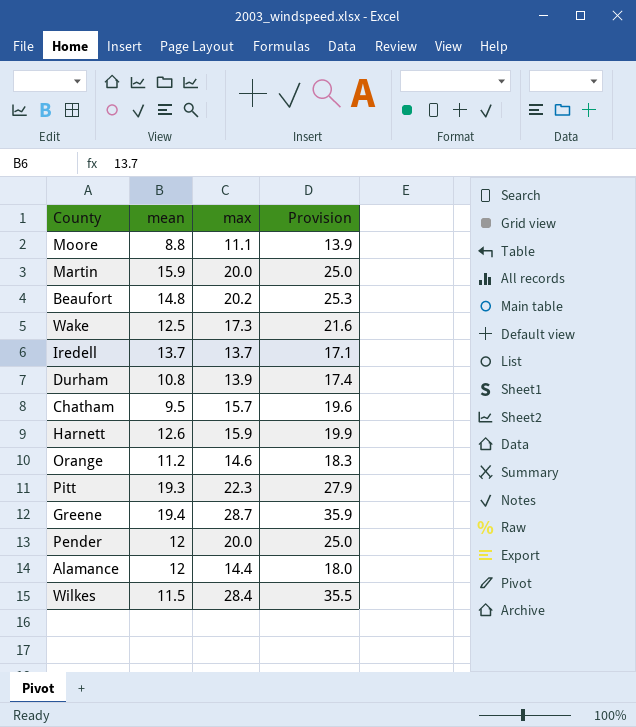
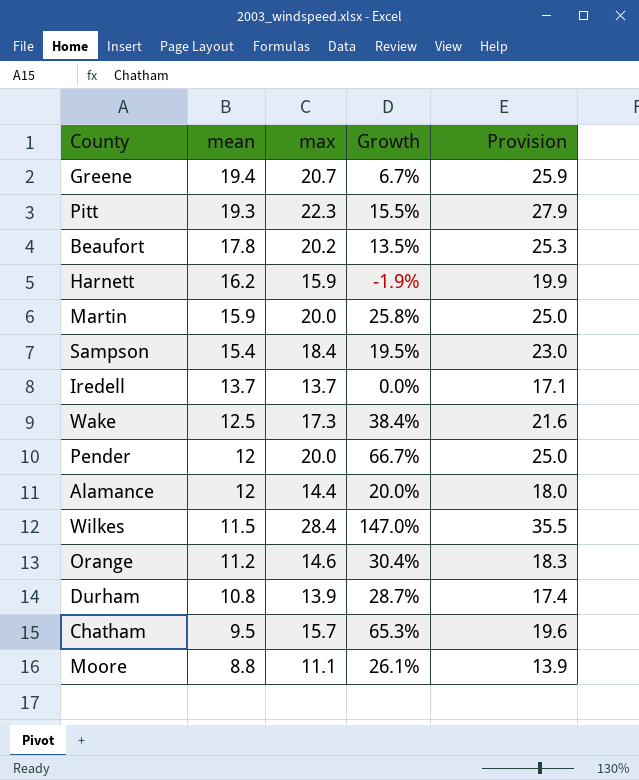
row order: none -> mean descending
column Growth | formula: none -> ([max] - [mean]) / [mean]
Greene | max: 28.7 -> 20.7
Greene | Provision: 35.9 -> 25.9
Beaufort | mean: 14.8 -> 17.8
Harnett | mean: 12.6 -> 16.2
row Sampson: none -> 15.4 | 18.4 | 19.5% | 23.0

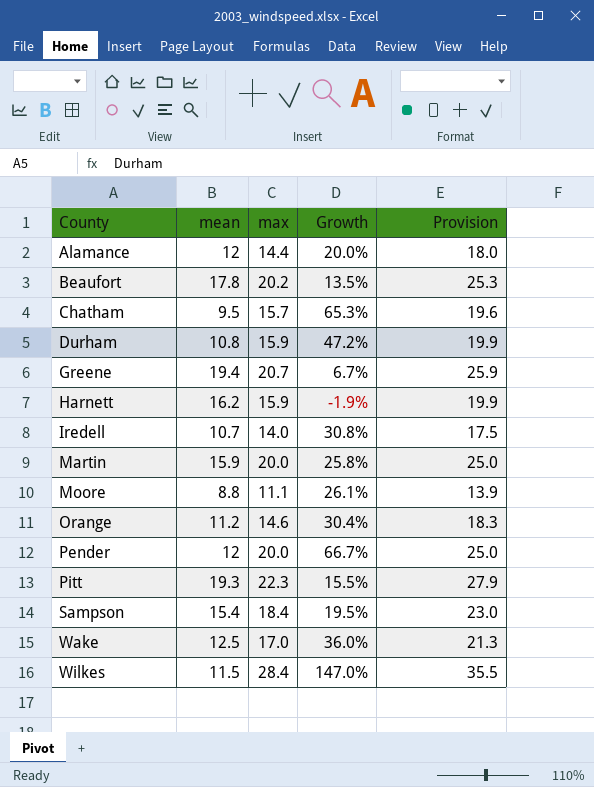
row order: mean descending -> County ascending
Durham | max: 13.9 -> 15.9
Durham | Growth: 28.7% -> 47.2%
Durham | Provision: 17.4 -> 19.9
Iredell | mean: 13.7 -> 10.7
Iredell | max: 13.7 -> 14.0
Iredell | Growth: 0.0% -> 30.8%
Iredell | Provision: 17.1 -> 17.5
Wake | max: 17.3 -> 17.0
Wake | Growth: 38.4% -> 36.0%
Wake | Provision: 21.6 -> 21.3

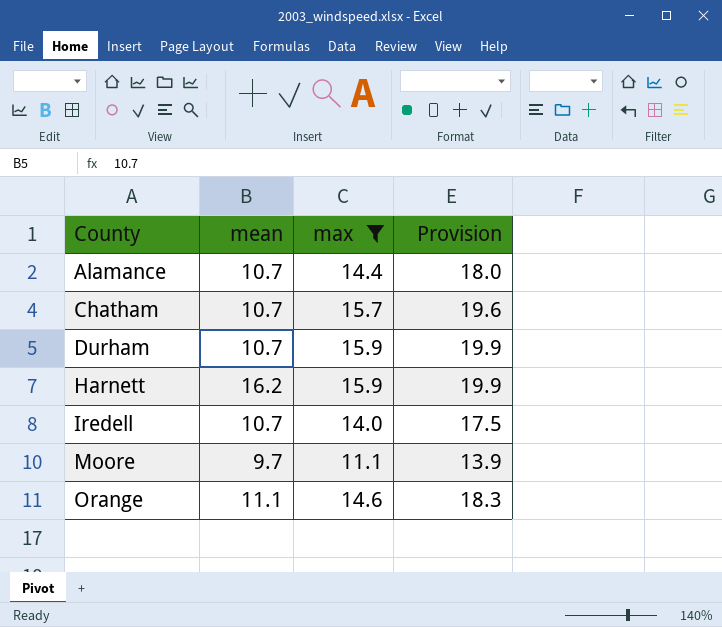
filter: none -> max <= 15.9
column Growth | formula: ([max] - [mean]) / [mean] -> none
Alamance | mean: 12 -> 10.7
Chatham | mean: 9.5 -> 10.7
Durham | mean: 10.8 -> 10.7
Moore | mean: 8.8 -> 9.7
Orange | mean: 11.2 -> 11.1

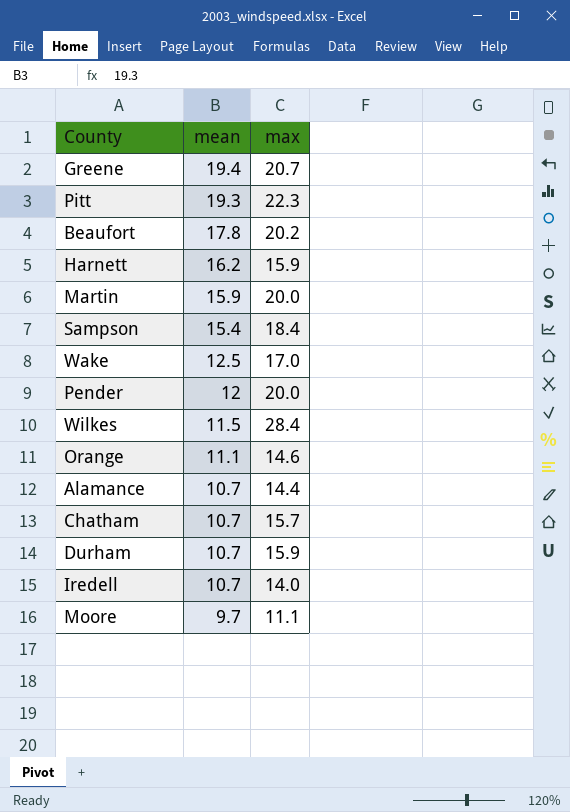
filter: max <= 15.9 -> none
row order: County ascending -> mean descending
column Provision | formula: [max] * 1.25 -> none

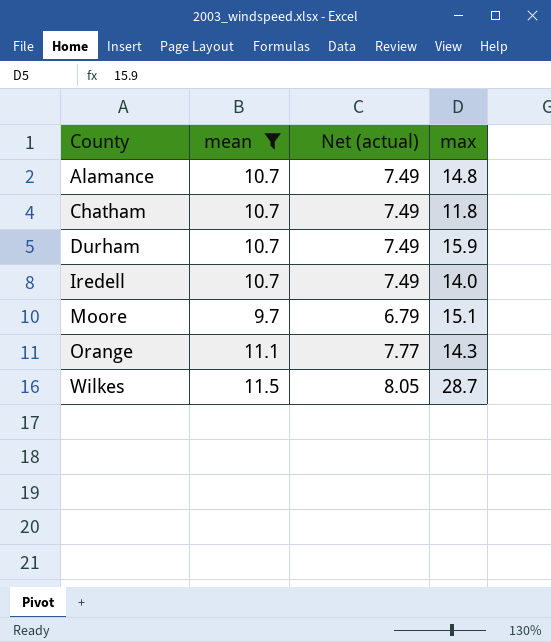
filter: none -> mean <= 11.5
row order: mean descending -> County ascending
column Net (actual) | formula: none -> [mean] * 0.7
Alamance | max: 14.4 -> 14.8
Chatham | max: 15.7 -> 11.8
Moore | max: 11.1 -> 15.1
Orange | max: 14.6 -> 14.3
Wilkes | max: 28.4 -> 28.7

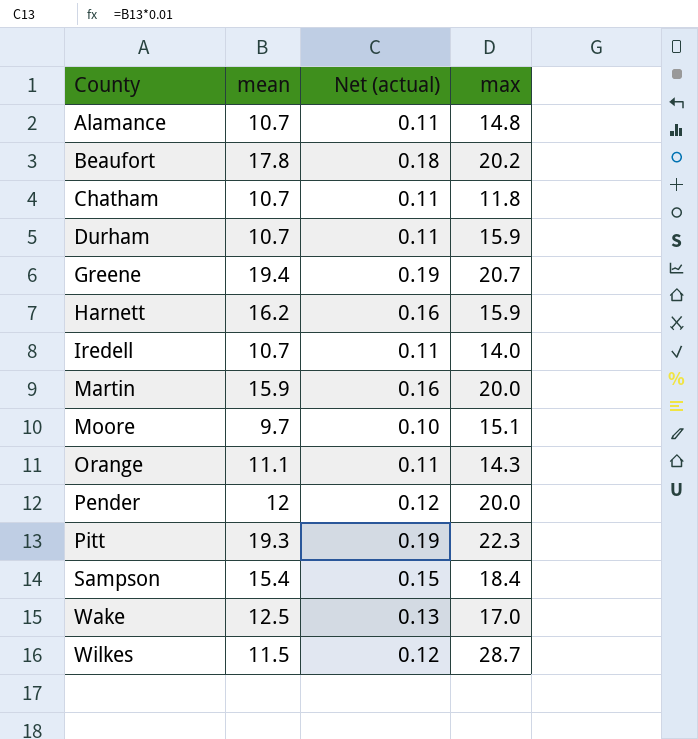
filter: mean <= 11.5 -> none
column Net (actual) | formula: [mean] * 0.7 -> [mean] * 0.01

